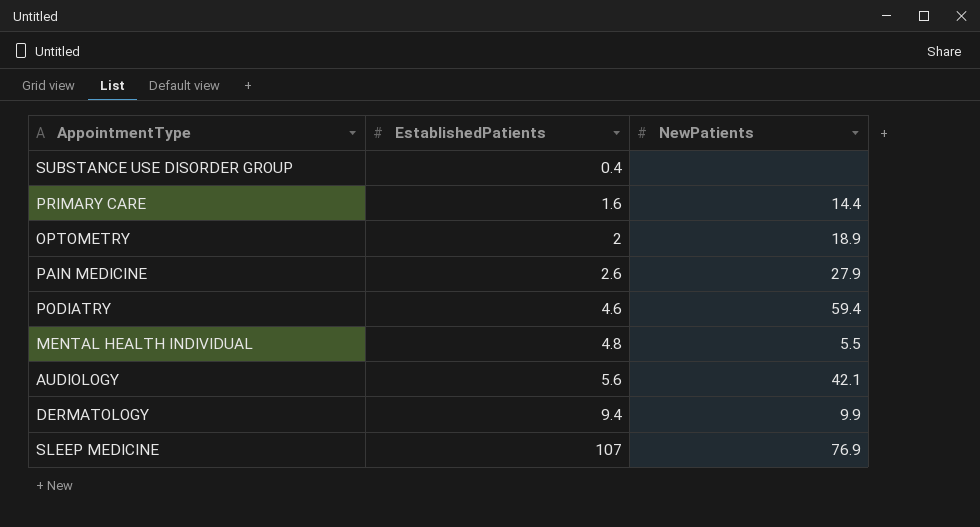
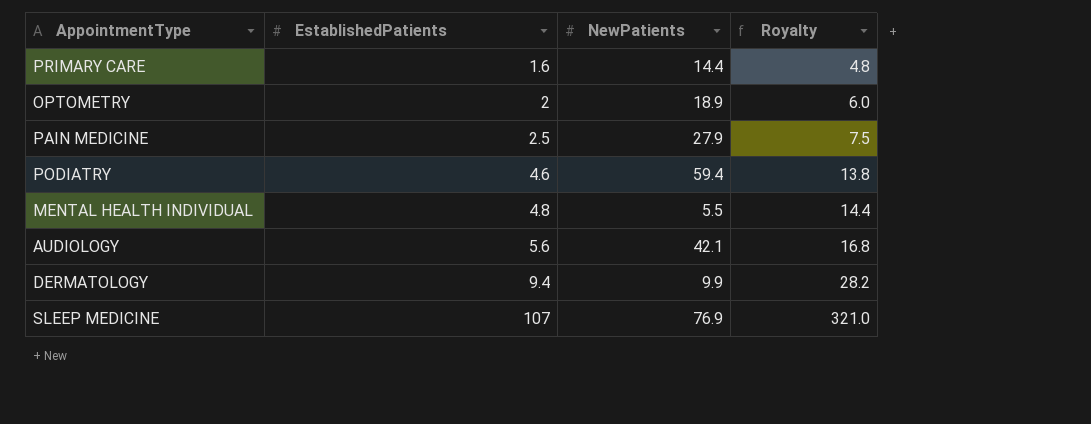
column Royalty | formula: none -> [EstablishedPatients] * 3
row SUBSTANCE USE DISORDER GROUP: 0.4 | none -> none
PAIN MEDICINE | EstablishedPatients: 2.6 -> 2.5

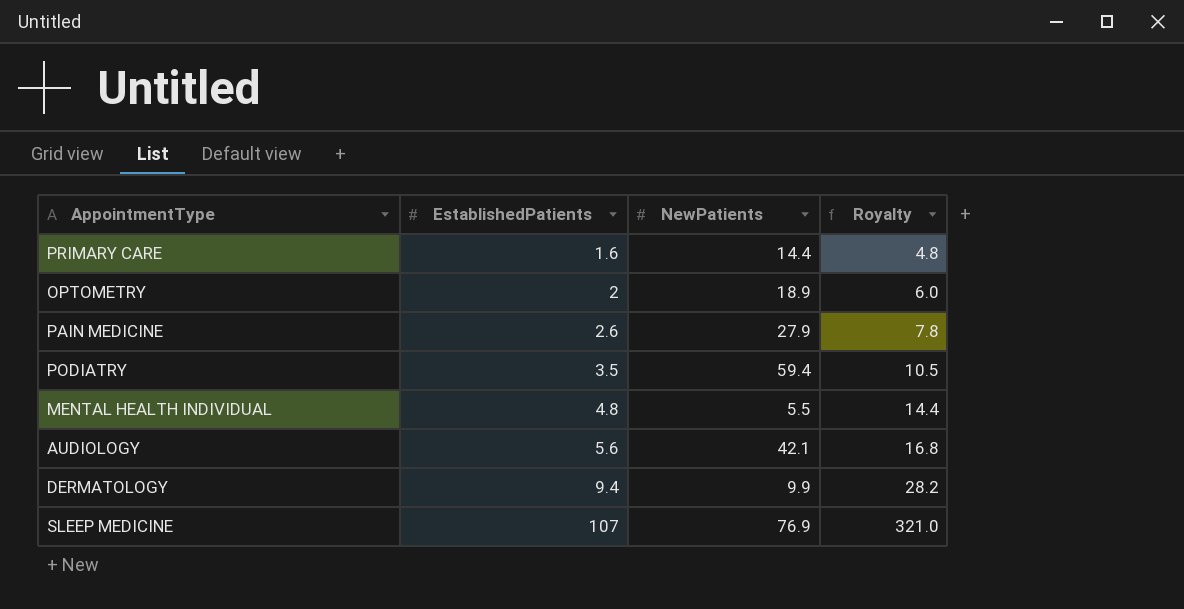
PAIN MEDICINE | EstablishedPatients: 2.5 -> 2.6
PAIN MEDICINE | Royalty: 7.5 -> 7.8
PODIATRY | EstablishedPatients: 4.6 -> 3.5
PODIATRY | Royalty: 13.8 -> 10.5

